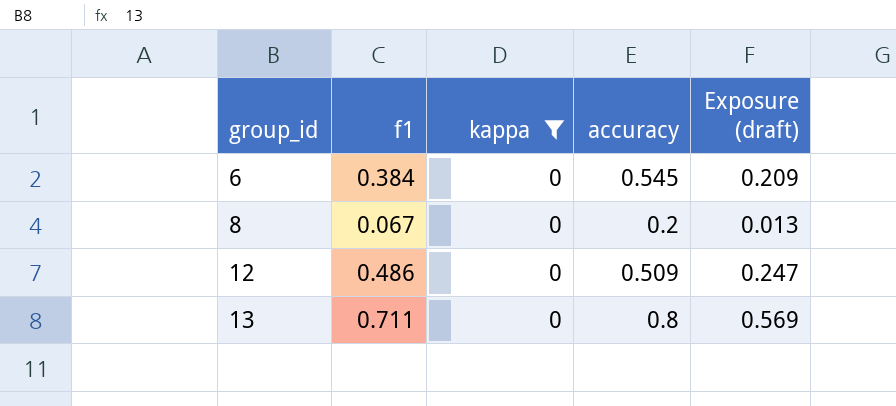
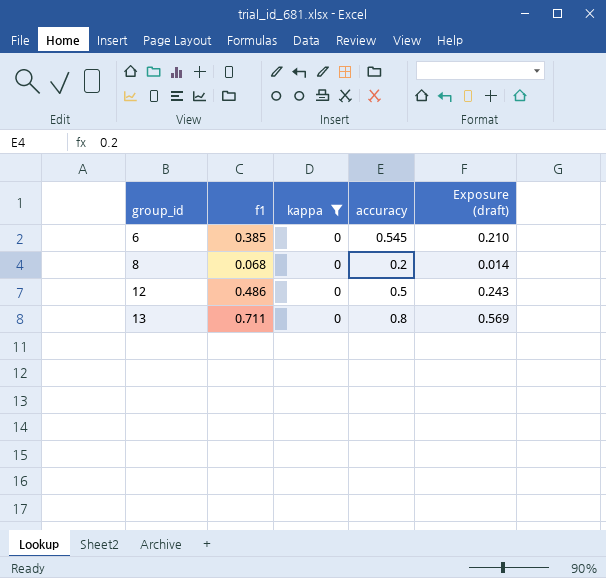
6 | f1: 0.384 -> 0.385
6 | Exposure (draft): 0.209 -> 0.210
8 | f1: 0.067 -> 0.068
8 | Exposure (draft): 0.013 -> 0.014
12 | accuracy: 0.509 -> 0.5
12 | Exposure (draft): 0.247 -> 0.243

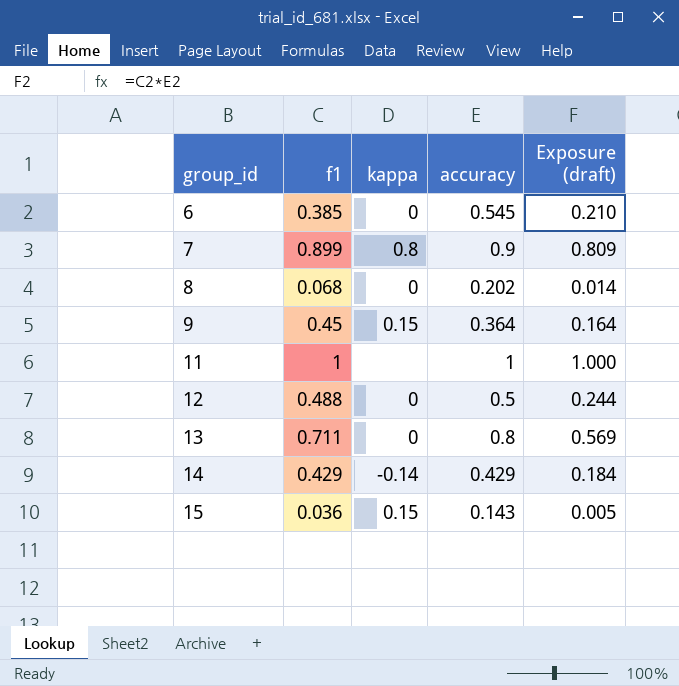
filter: kappa = 0 -> none
8 | accuracy: 0.2 -> 0.202
12 | f1: 0.486 -> 0.488
12 | Exposure (draft): 0.243 -> 0.244

